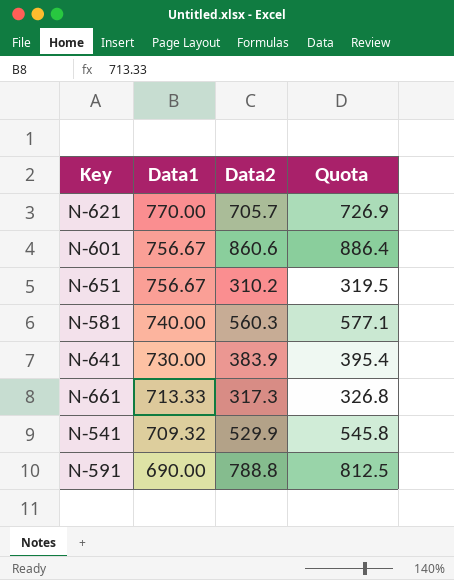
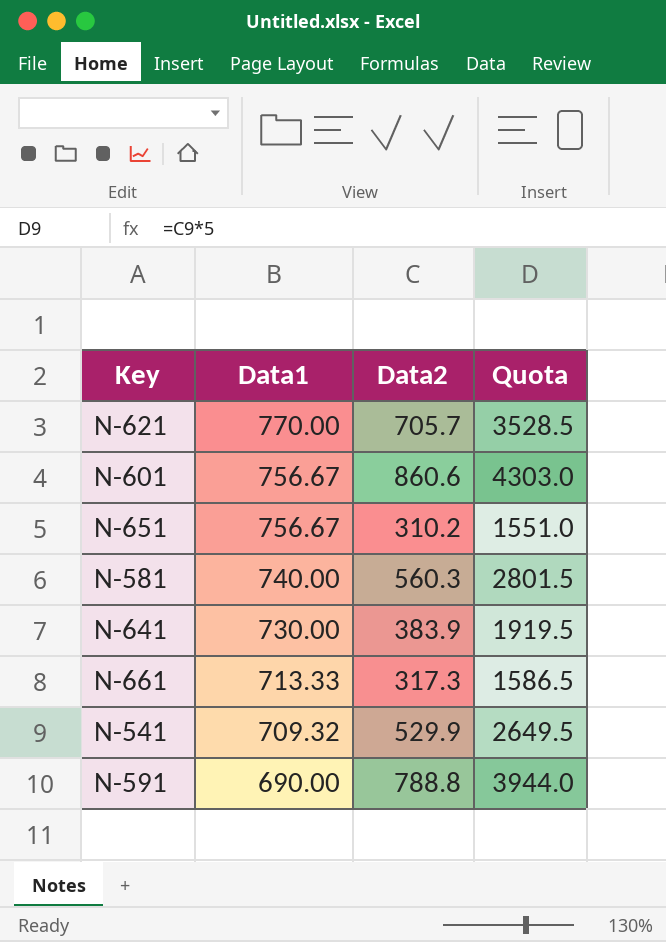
column Quota | formula: [Data2] * 1.03 -> [Data2] * 5

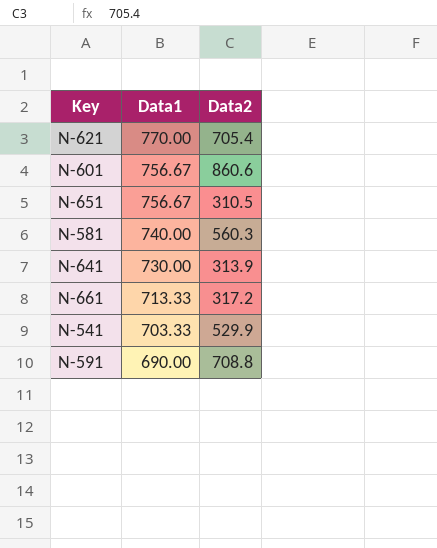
column Quota | formula: [Data2] * 5 -> none
N-621 | Data2: 705.7 -> 705.4
N-651 | Data2: 310.2 -> 310.5
N-641 | Data2: 383.9 -> 313.9
N-661 | Data2: 317.3 -> 317.2
N-541 | Data1: 709.32 -> 703.33
N-591 | Data2: 788.8 -> 708.8

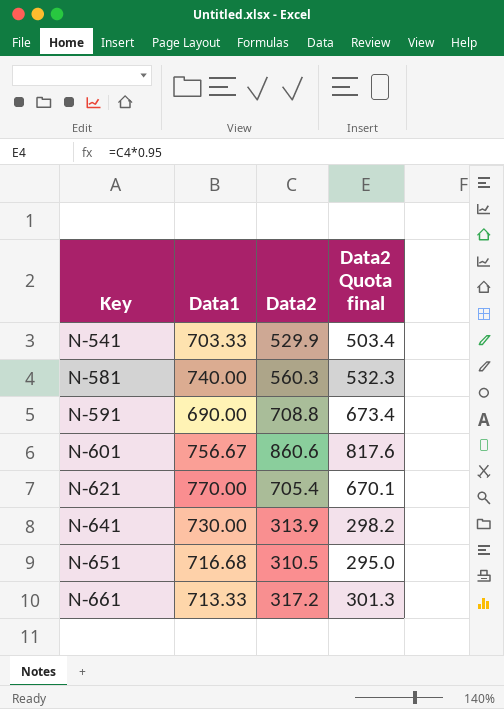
row order: Data1 descending -> Key ascending
column Data2 Quota final | formula: none -> [Data2] * 0.95
N-651 | Data1: 756.67 -> 716.68

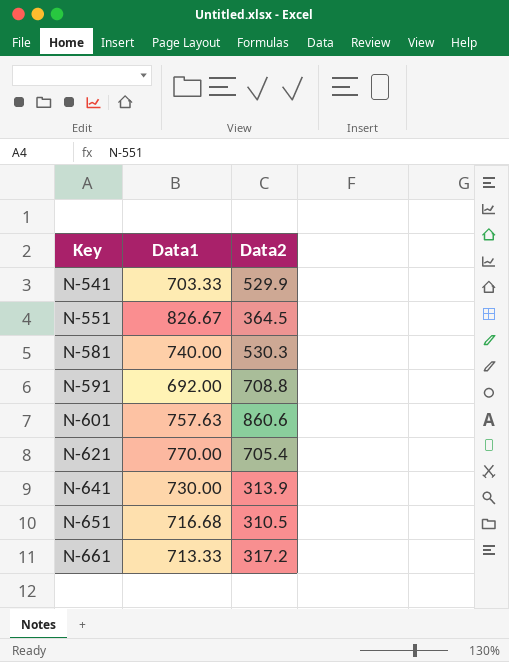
column Data2 Quota final | formula: [Data2] * 0.95 -> none
row N-551: none -> 826.67 | 364.5
N-581 | Data2: 560.3 -> 530.3
N-591 | Data1: 690.00 -> 692.00
N-601 | Data1: 756.67 -> 757.63

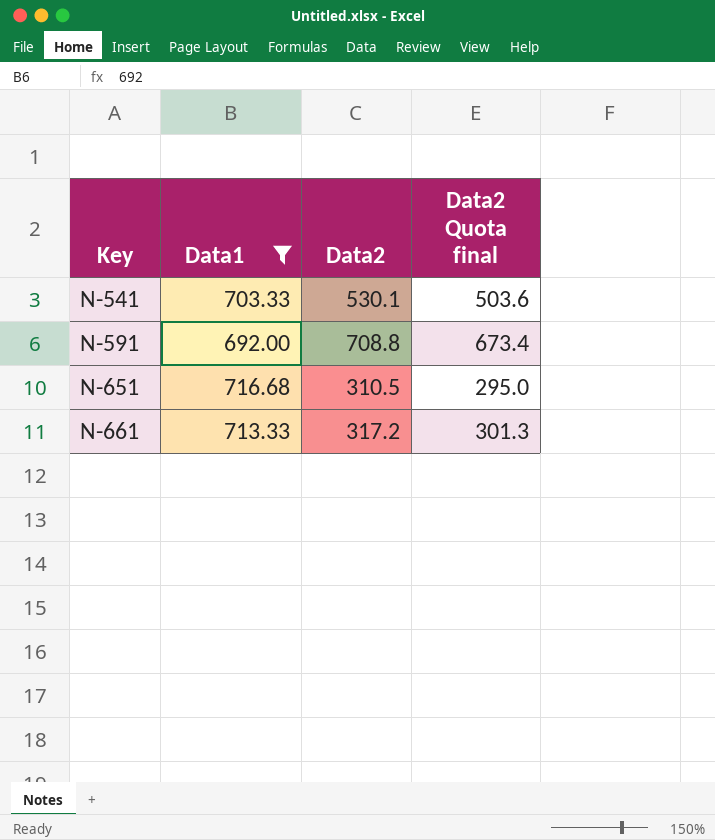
filter: none -> Data1 <= 716.68
column Data2 Quota final | formula: none -> [Data2] * 0.95
N-541 | Data2: 529.9 -> 530.1

